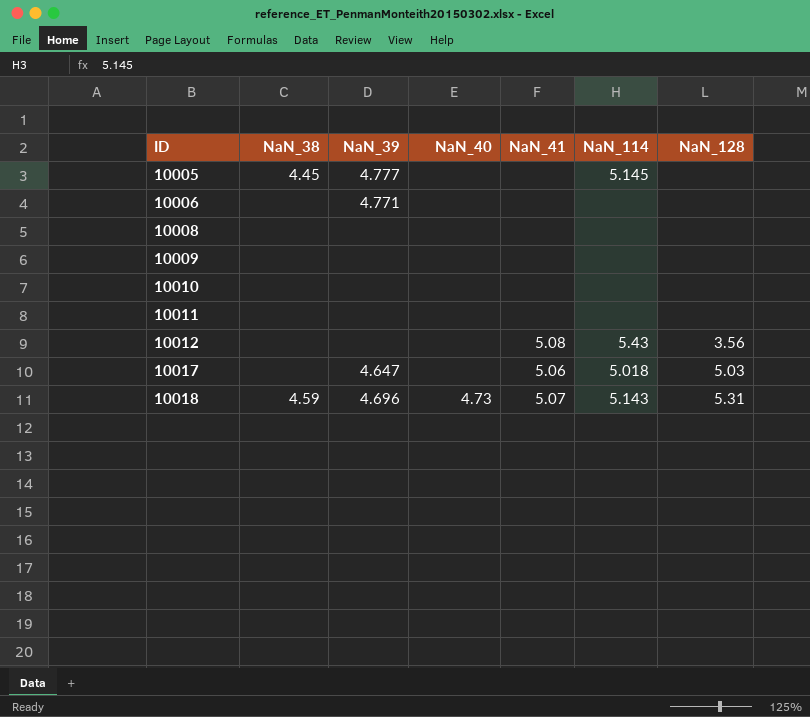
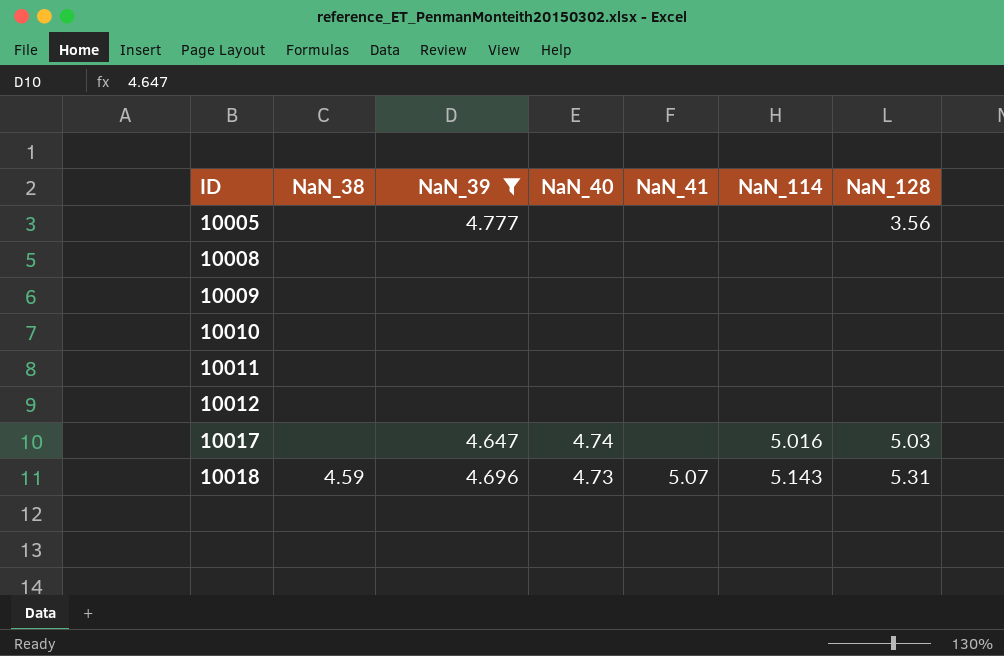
filter: none -> NaN_39 != 4.771
10005 | NaN_38: 4.45 -> none
10005 | NaN_114: 5.145 -> none
10005 | NaN_128: none -> 3.56
10012 | NaN_41: 5.08 -> none
10012 | NaN_114: 5.43 -> none
10012 | NaN_128: 3.56 -> none
10017 | NaN_40: none -> 4.74
10017 | NaN_41: 5.06 -> none
10017 | NaN_114: 5.018 -> 5.016

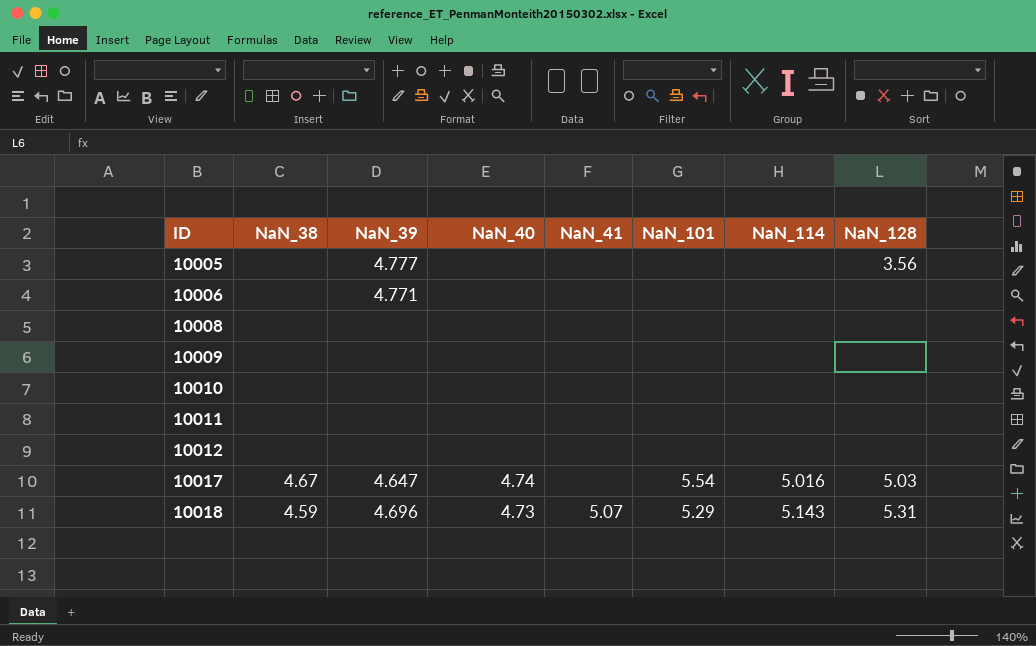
filter: NaN_39 != 4.771 -> none
column NaN_101 | position: none -> 6
10017 | NaN_38: none -> 4.67

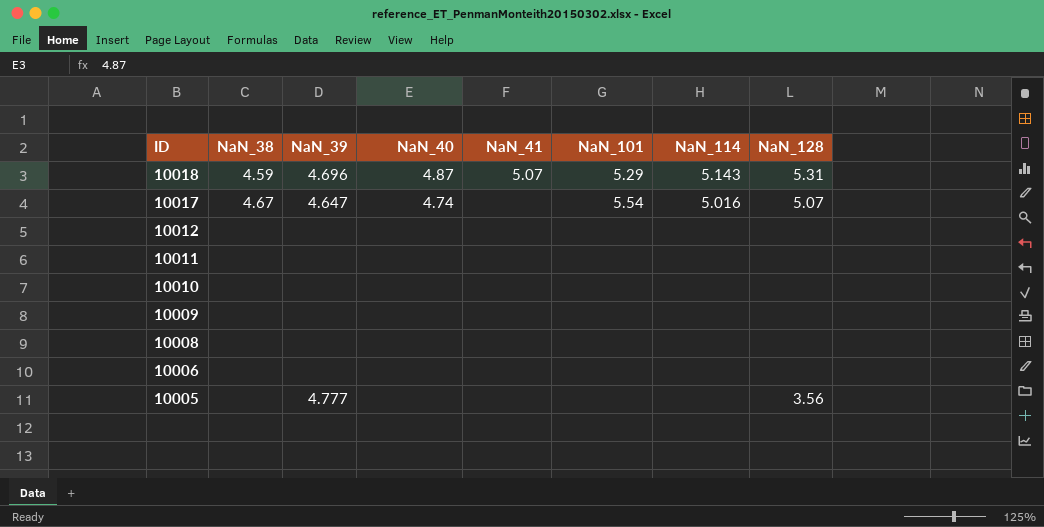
row order: ID ascending -> ID descending
10018 | NaN_40: 4.73 -> 4.87
10017 | NaN_128: 5.03 -> 5.07
10006 | NaN_39: 4.771 -> none

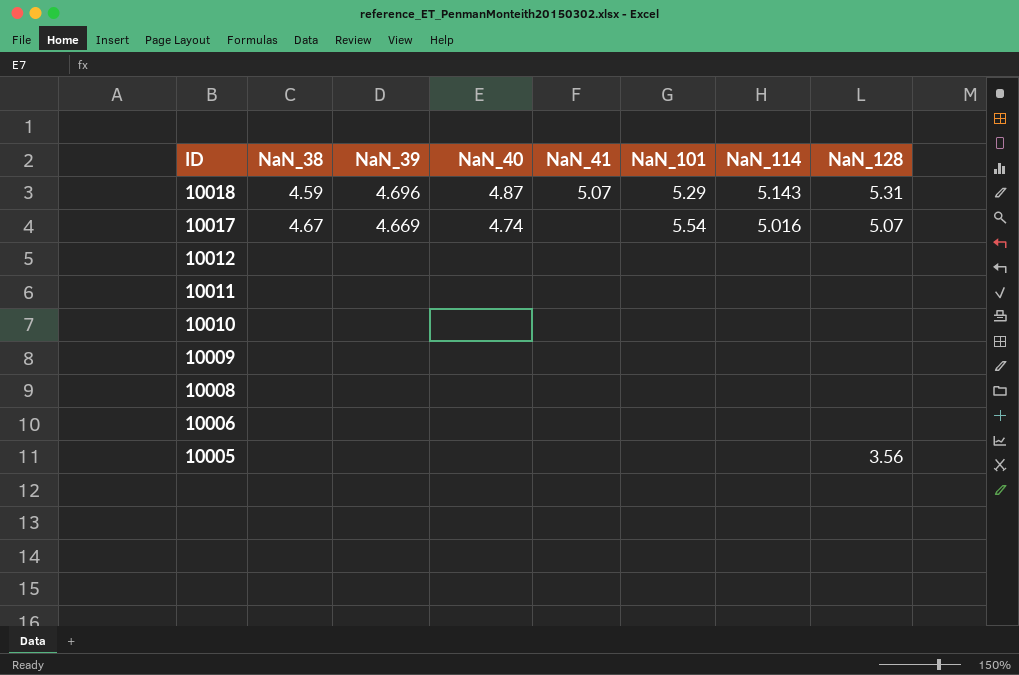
10017 | NaN_39: 4.647 -> 4.669
10005 | NaN_39: 4.777 -> none

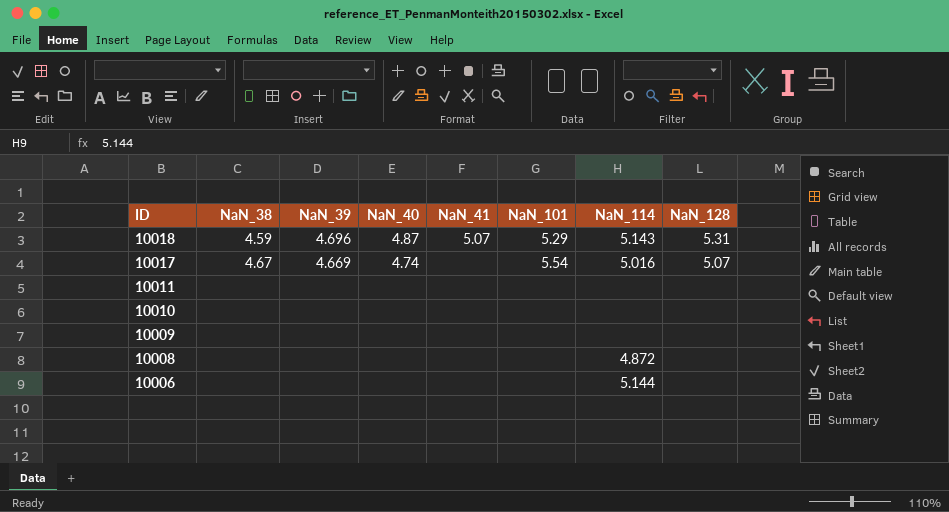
row 10012: none | none | none | none | none | none | none -> none
row 10005: none | none | none | none | none | none | 3.56 -> none
10008 | NaN_114: none -> 4.872
10006 | NaN_114: none -> 5.144

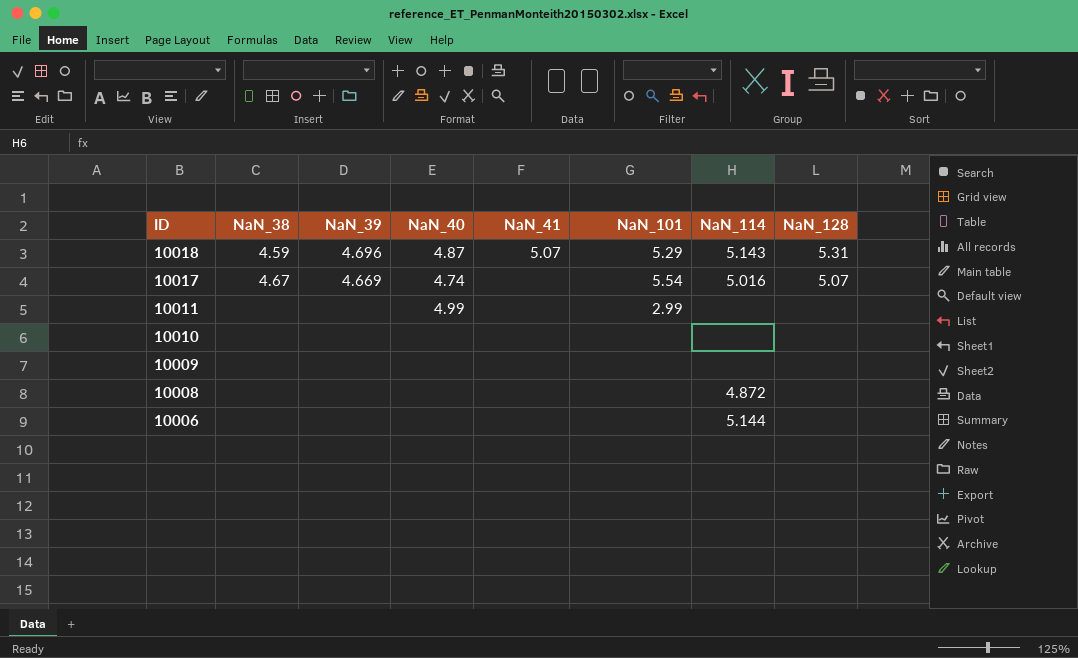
10011 | NaN_40: none -> 4.99
10011 | NaN_101: none -> 2.99

